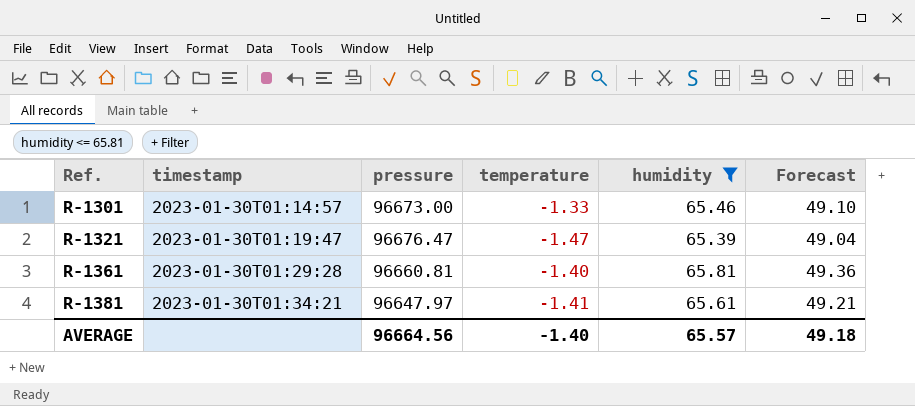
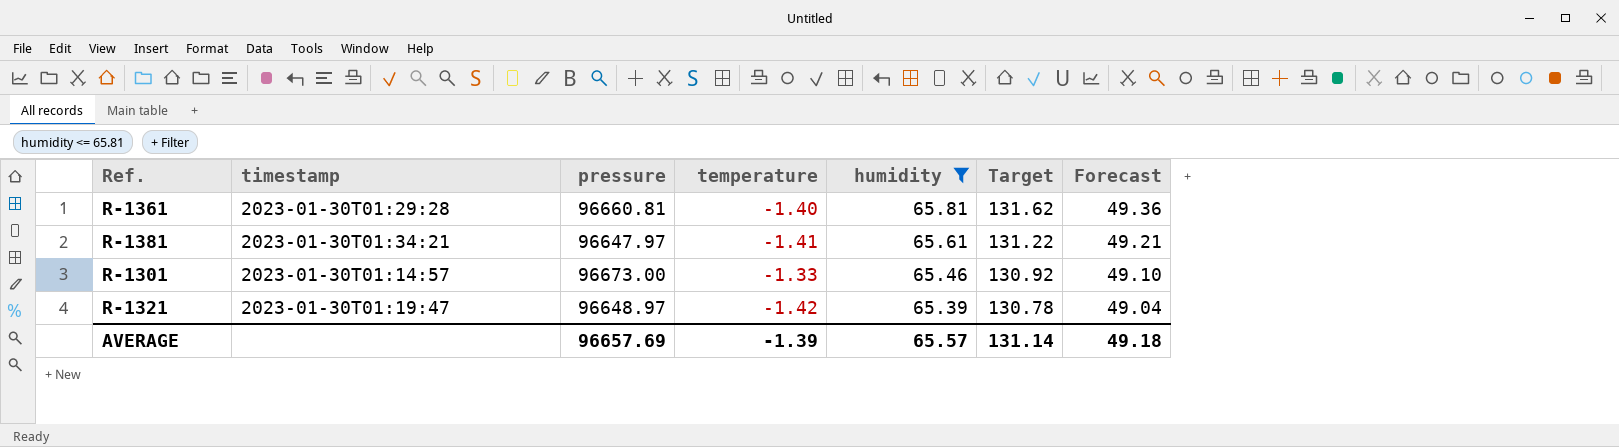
row order: Ref. ascending -> humidity descending
column Target | formula: none -> [humidity] * 2
R-1321 | pressure: 96676.47 -> 96648.97
R-1321 | temperature: -1.47 -> -1.42
AVERAGE | pressure: 96664.56 -> 96657.69
AVERAGE | temperature: -1.40 -> -1.39

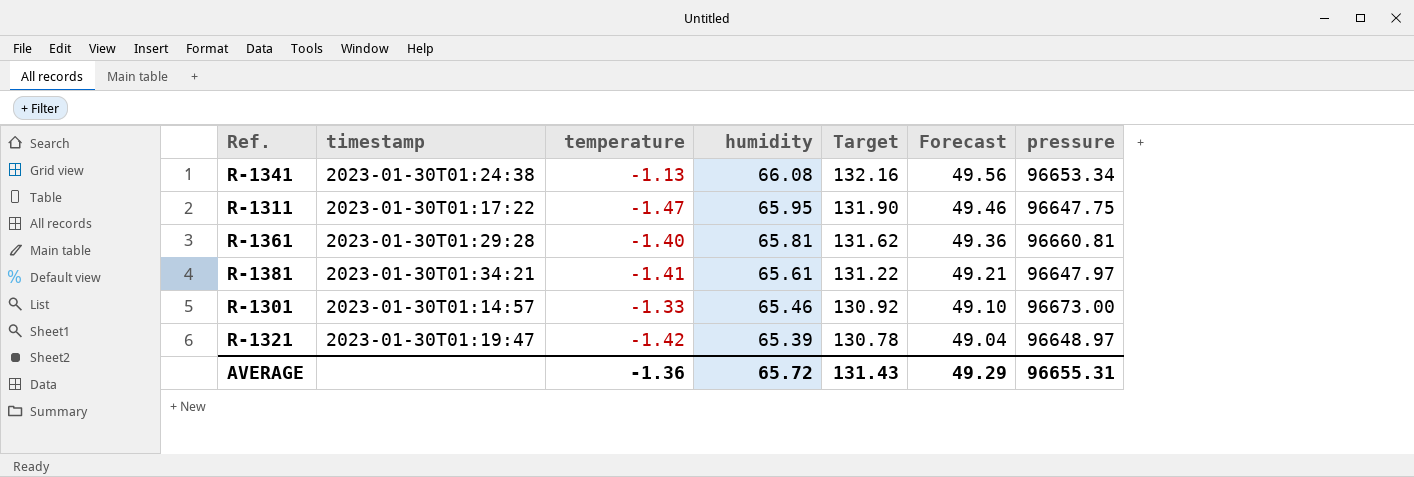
filter: humidity <= 65.81 -> none
column pressure | position: 3 -> 7
AVERAGE | temperature: -1.39 -> -1.36
AVERAGE | humidity: 65.57 -> 65.72
AVERAGE | Target: 131.14 -> 131.43
AVERAGE | Forecast: 49.18 -> 49.29
AVERAGE | pressure: 96657.69 -> 96655.31

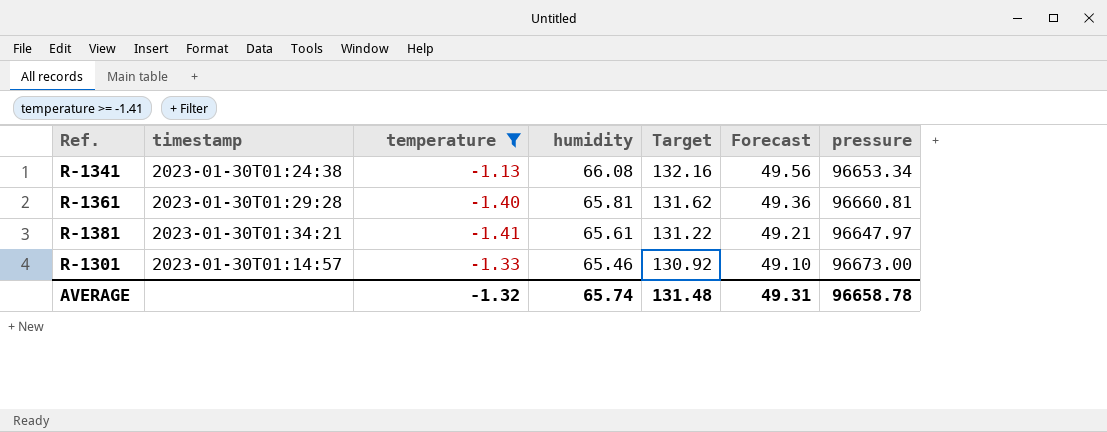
filter: none -> temperature >= -1.41
AVERAGE | temperature: -1.36 -> -1.32
AVERAGE | humidity: 65.72 -> 65.74
AVERAGE | Target: 131.43 -> 131.48
AVERAGE | Forecast: 49.29 -> 49.31
AVERAGE | pressure: 96655.31 -> 96658.78

